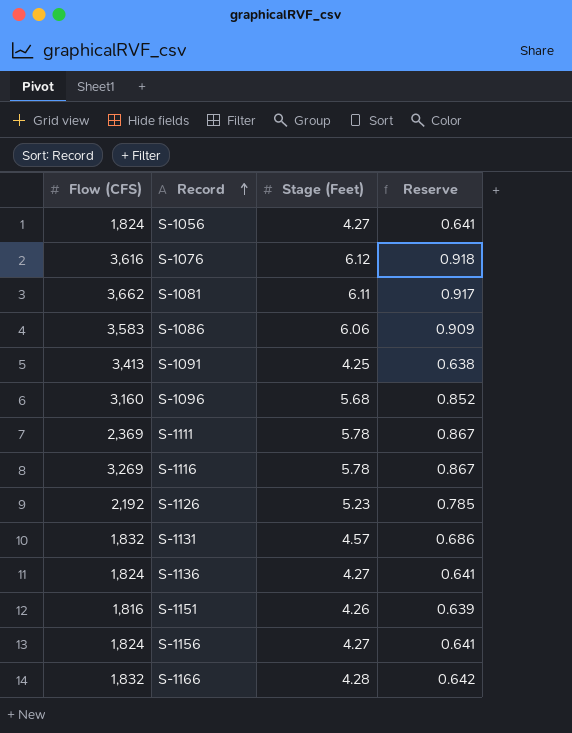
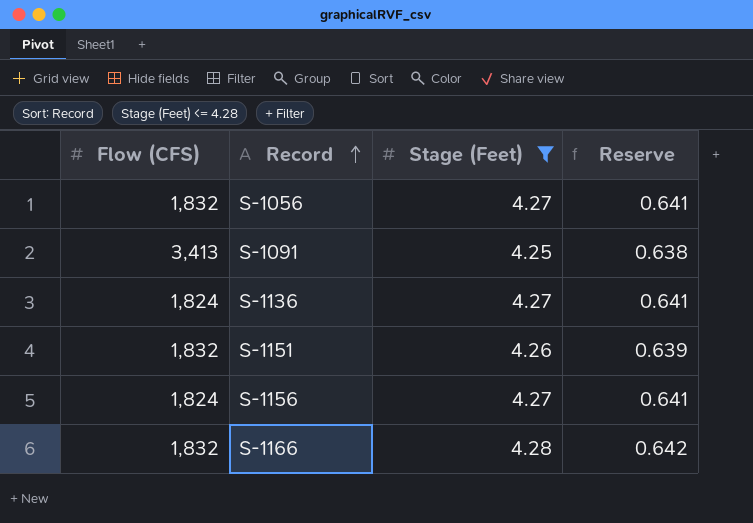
filter: none -> Stage (Feet) <= 4.28
S-1056 | Flow (CFS): 1,824 -> 1,832
S-1151 | Flow (CFS): 1,816 -> 1,832

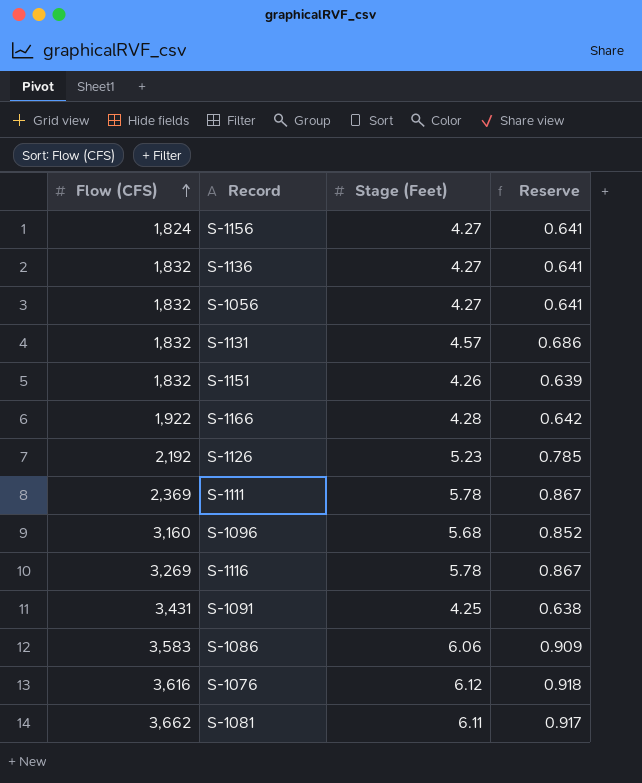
filter: Stage (Feet) <= 4.28 -> none
row order: Record ascending -> Flow (CFS) ascending
S-1136 | Flow (CFS): 1,824 -> 1,832
S-1166 | Flow (CFS): 1,832 -> 1,922
S-1091 | Flow (CFS): 3,413 -> 3,431

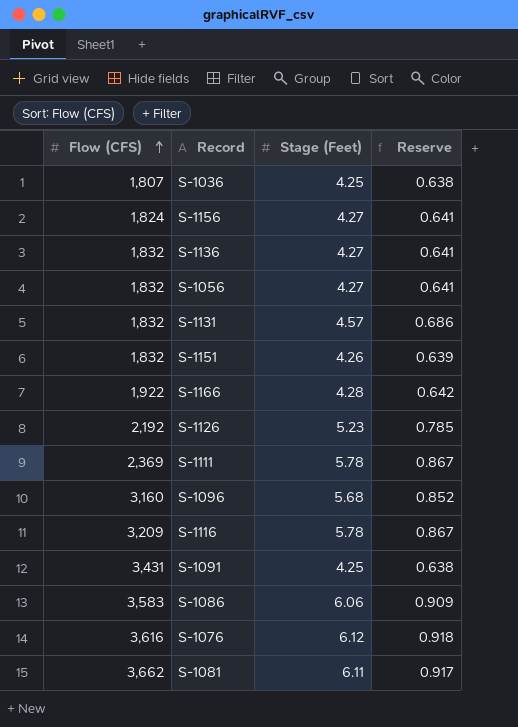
row S-1036: none -> 1,807 | 4.25 | 0.638
S-1116 | Flow (CFS): 3,269 -> 3,209

